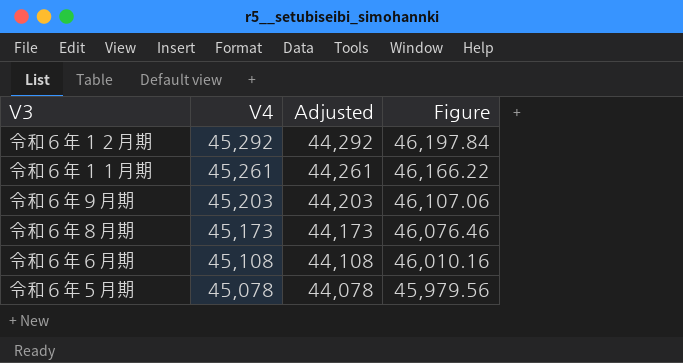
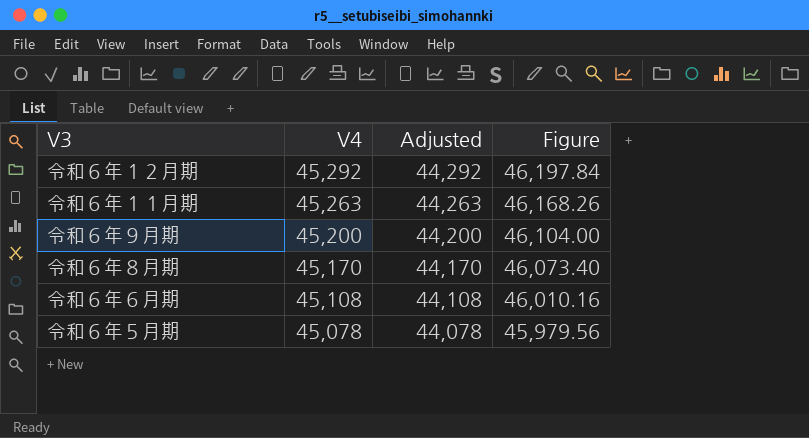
令和６年１１月期 | V4: 45,261 -> 45,263
令和６年１１月期 | Adjusted: 44,261 -> 44,263
令和６年１１月期 | Figure: 46,166.22 -> 46,168.26
令和６年９月期 | V4: 45,203 -> 45,200
令和６年９月期 | Adjusted: 44,203 -> 44,200
令和６年９月期 | Figure: 46,107.06 -> 46,104.00
令和６年８月期 | V4: 45,173 -> 45,170
令和６年８月期 | Adjusted: 44,173 -> 44,170
令和６年８月期 | Figure: 46,076.46 -> 46,073.40

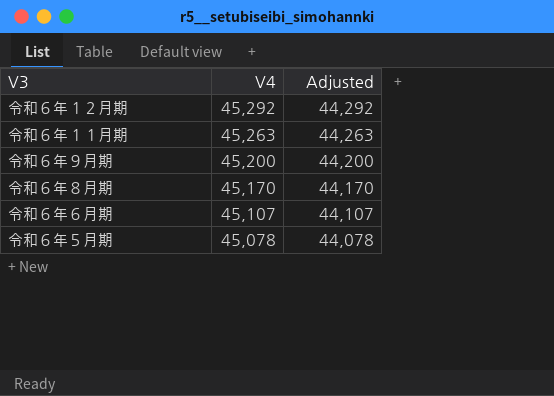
column Figure | formula: [V4] * 1.02 -> none
令和６年６月期 | V4: 45,108 -> 45,107
令和６年６月期 | Adjusted: 44,108 -> 44,107

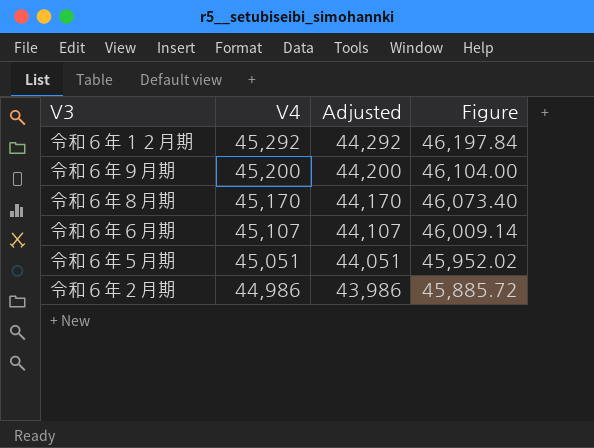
column Figure | formula: none -> [V4] * 1.02
row 令和６年１１月期: 45,263 | 44,263 -> none
令和６年５月期 | V4: 45,078 -> 45,051
令和６年５月期 | Adjusted: 44,078 -> 44,051
row 令和６年２月期: none -> 44,986 | 43,986 | 45,885.72

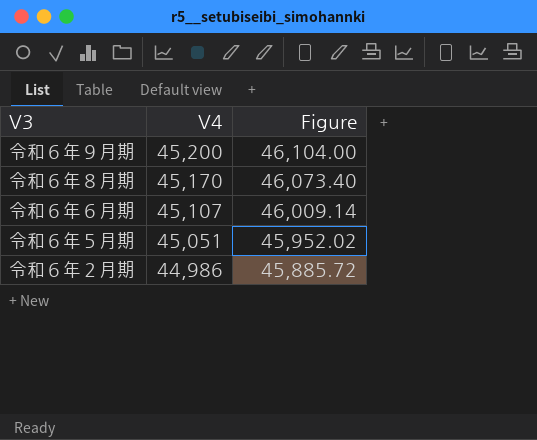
column Adjusted | formula: [V4] - 1000 -> none
row 令和６年１２月期: 45,292 | 44,292 | 46,197.84 -> none

